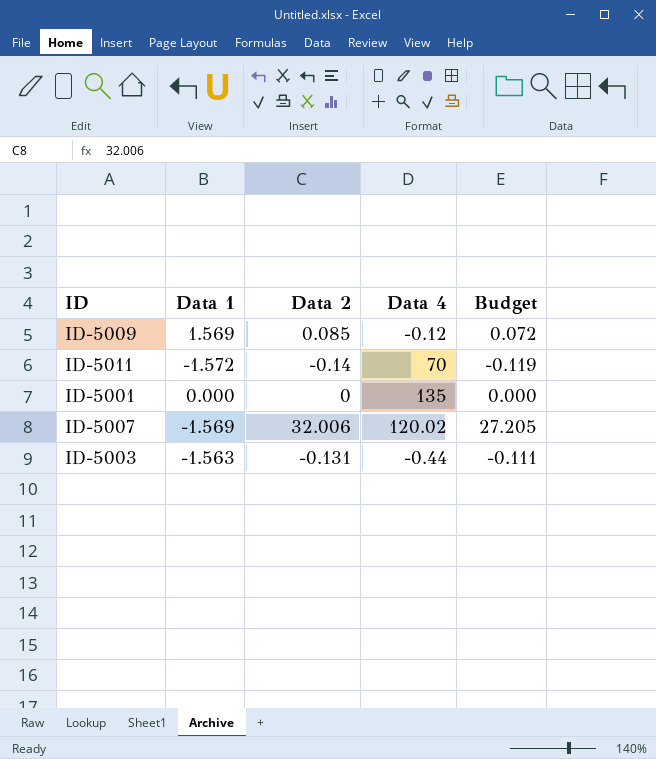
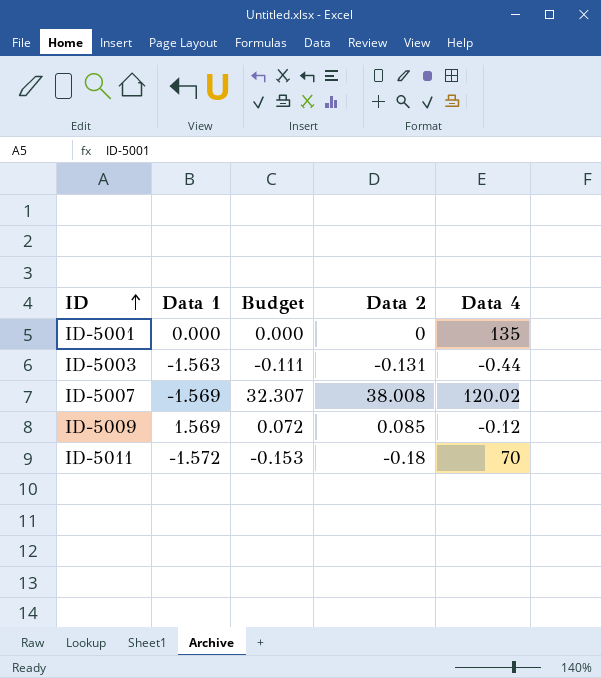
row order: none -> ID ascending
column Budget | position: 5 -> 3
ID-5007 | Budget: 27.205 -> 32.307
ID-5007 | Data 2: 32.006 -> 38.008
ID-5011 | Budget: -0.119 -> -0.153
ID-5011 | Data 2: -0.14 -> -0.18

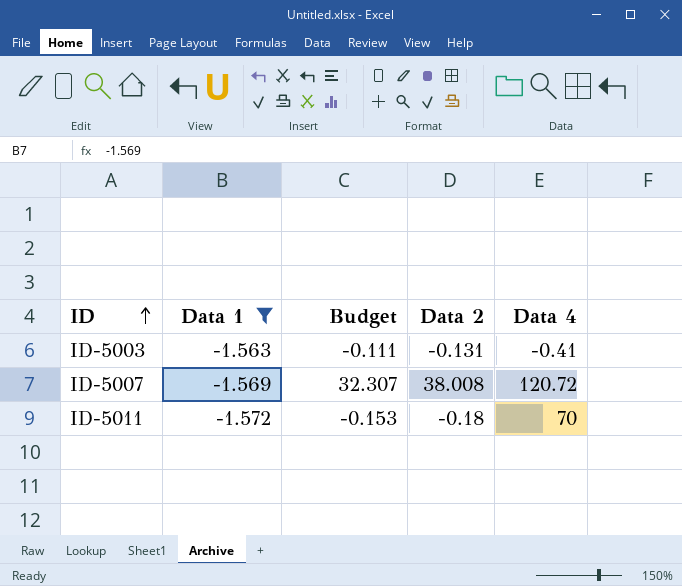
filter: none -> Data 1 <= -1.563
ID-5003 | Data 4: -0.44 -> -0.41
ID-5007 | Data 4: 120.02 -> 120.72

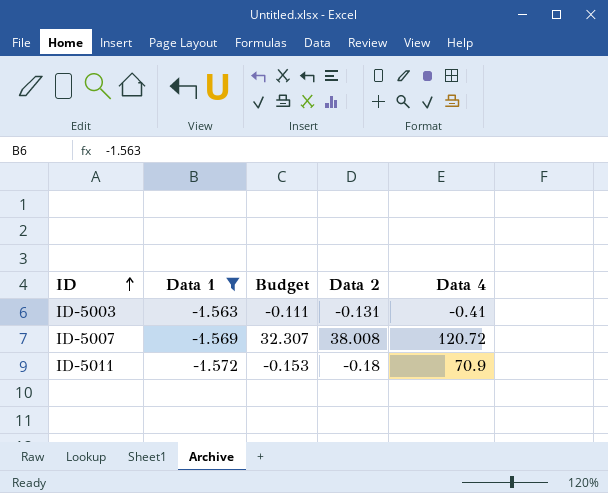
ID-5011 | Data 4: 70 -> 70.9

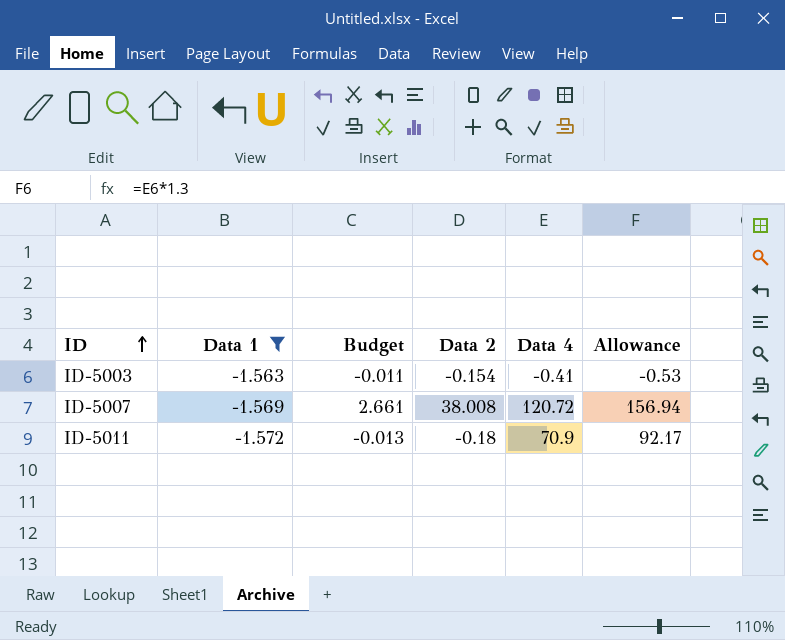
column Budget | formula: [Data 2] * 0.85 -> [Data 2] * 0.07
column Allowance | formula: none -> [Data 4] * 1.3
ID-5003 | Data 2: -0.131 -> -0.154

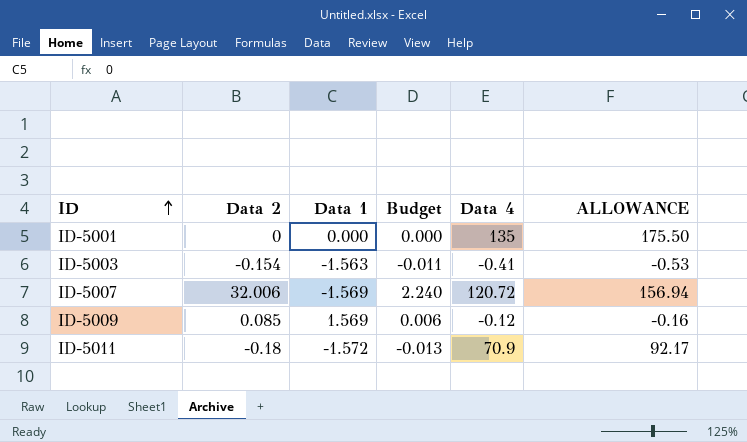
filter: Data 1 <= -1.563 -> none
column Data 2 | position: 4 -> 2
column name: Allowance -> ALLOWANCE
ID-5007 | Data 2: 38.008 -> 32.006
ID-5007 | Budget: 2.661 -> 2.240

